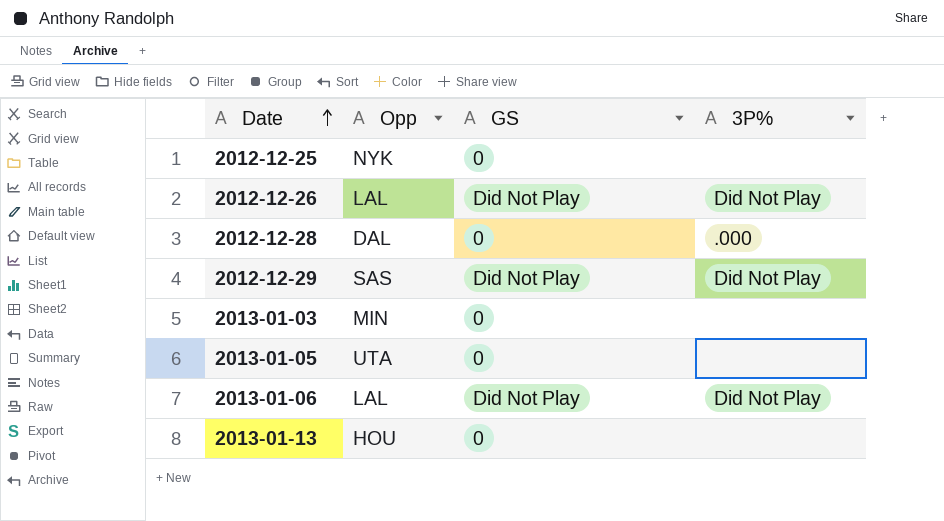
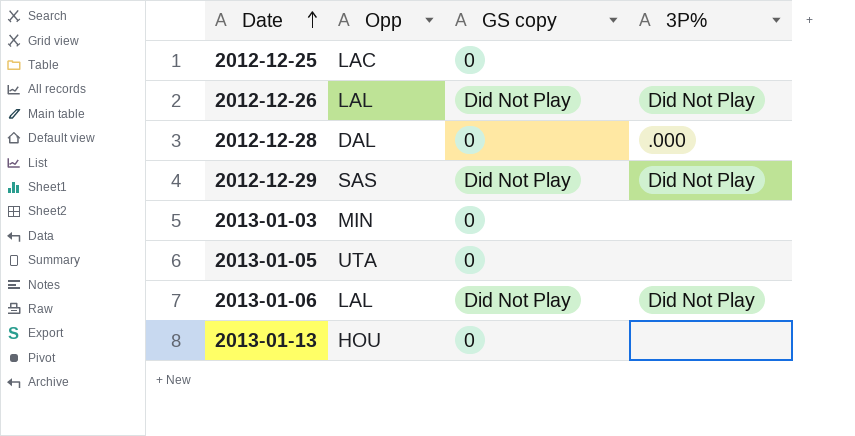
column name: GS -> GS copy
2012-12-25 | Opp: NYK -> LAC

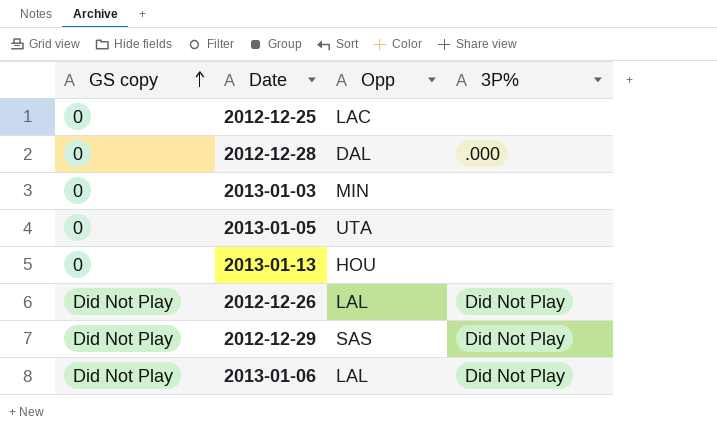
row order: Date ascending -> GS copy ascending
column GS copy | position: 3 -> 1

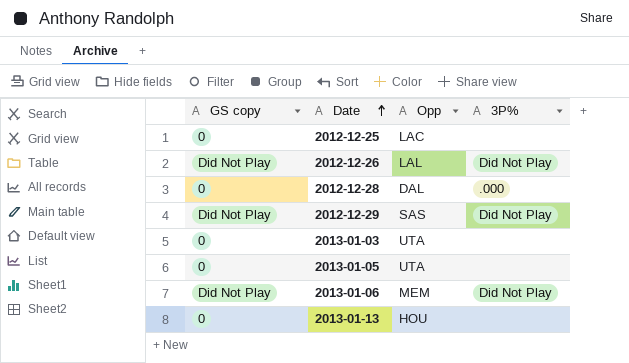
row order: GS copy ascending -> Date ascending
2013-01-03 | Opp: MIN -> UTA
2013-01-06 | Opp: LAL -> MEM

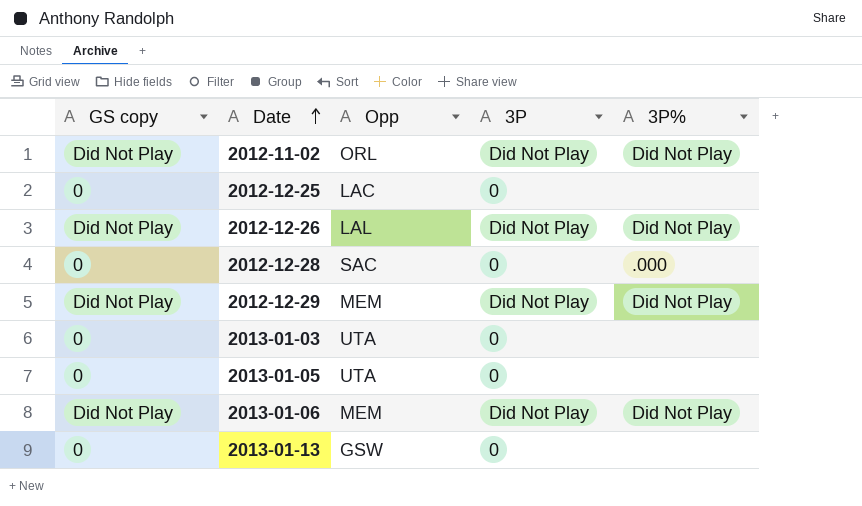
column 3P | position: none -> 4
row 2012-11-02: none -> Did Not Play | ORL | Did Not Play | Did Not Play
2012-12-28 | Opp: DAL -> SAC
2012-12-29 | Opp: SAS -> MEM
2013-01-13 | Opp: HOU -> GSW

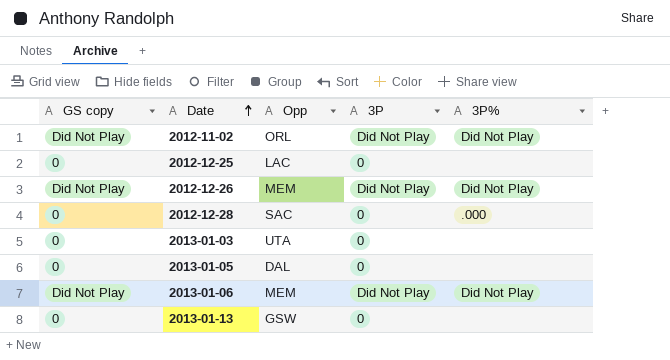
row 2012-12-29: Did Not Play | MEM | Did Not Play | Did Not Play -> none
2012-12-26 | Opp: LAL -> MEM
2013-01-05 | Opp: UTA -> DAL

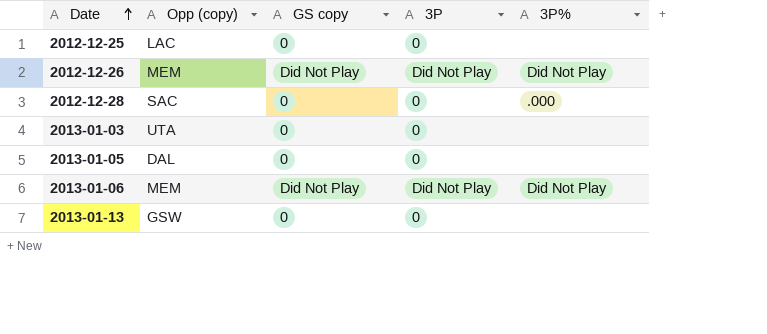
column name: Opp -> Opp (copy)
column GS copy | position: 1 -> 3
row 2012-11-02: Did Not Play | ORL | Did Not Play | Did Not Play -> none

